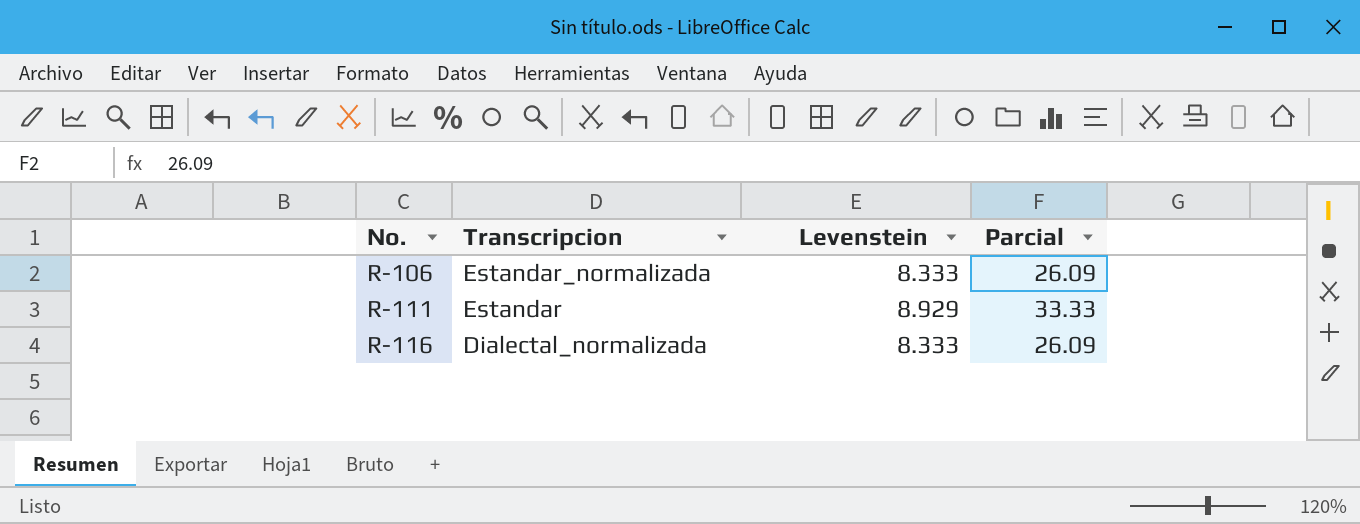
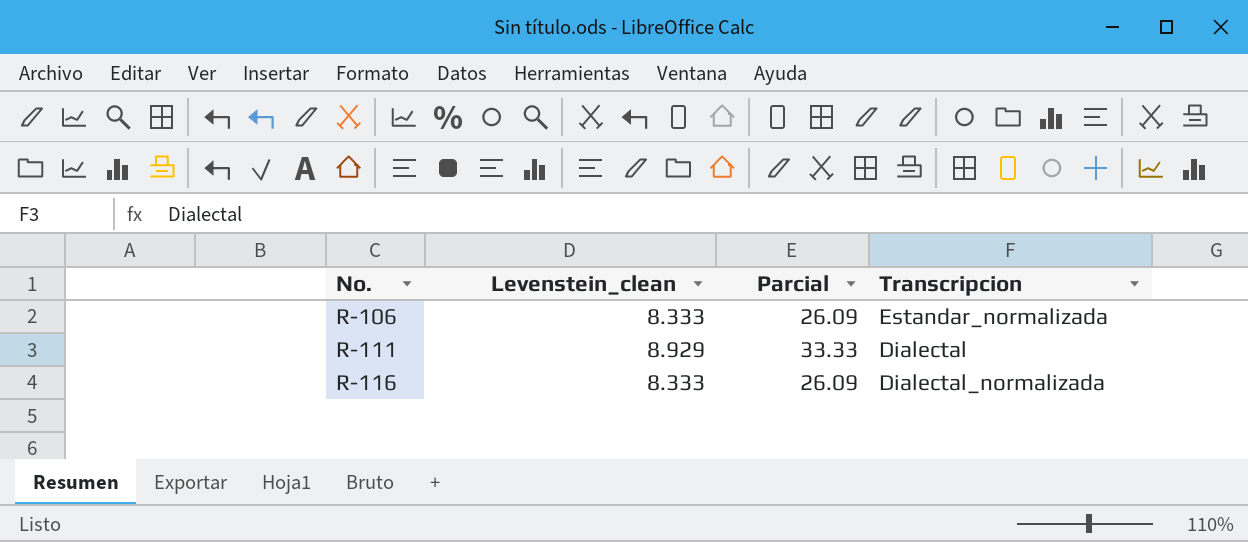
column name: Levenstein -> Levenstein_clean
column Transcripcion | position: 2 -> 4
R-111 | Transcripcion: Estandar -> Dialectal

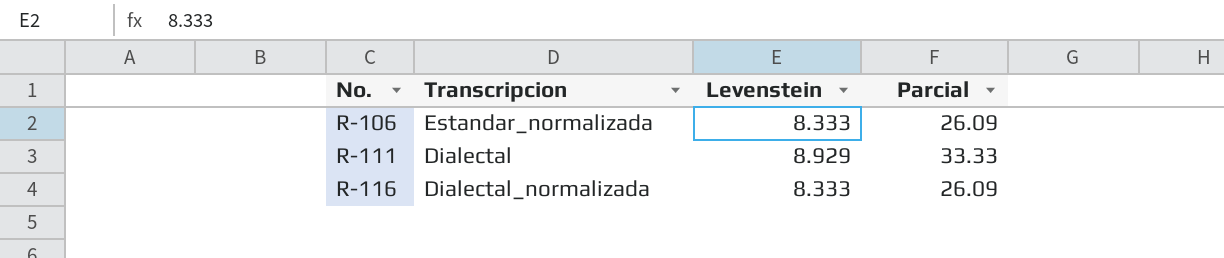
column Transcripcion | position: 4 -> 2
column name: Levenstein_clean -> Levenstein

